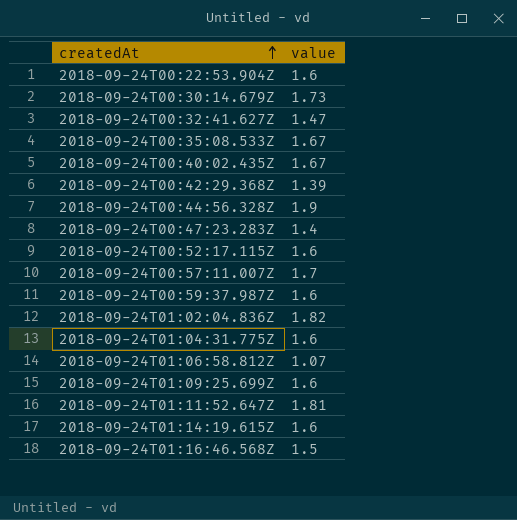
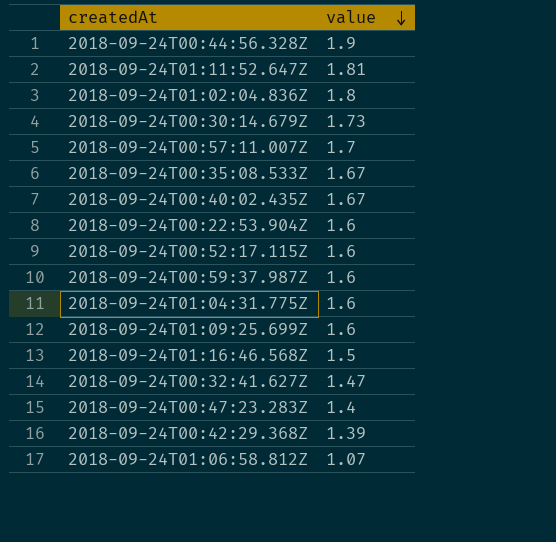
row order: createdAt ascending -> value descending
row 2018-09-24T01:14:19.615Z: 1.6 -> none
2018-09-24T01:02:04.836Z | value: 1.82 -> 1.8

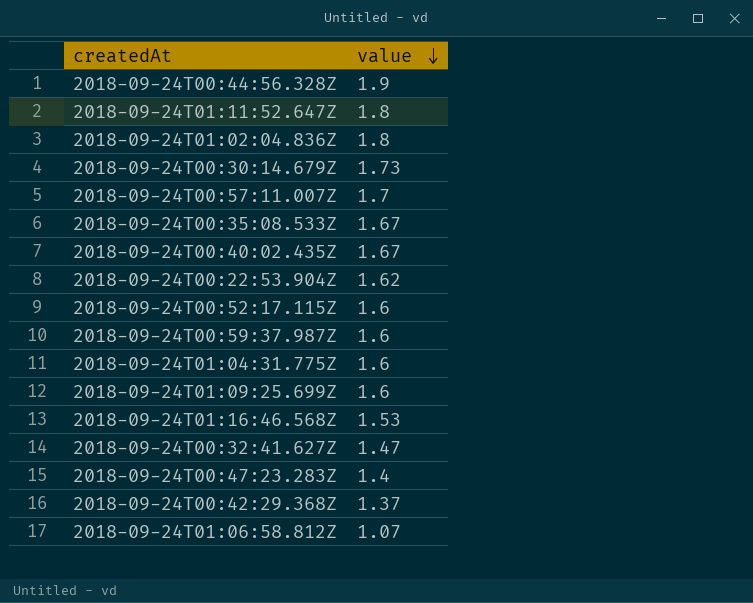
2018-09-24T01:11:52.647Z | value: 1.81 -> 1.8
2018-09-24T00:22:53.904Z | value: 1.6 -> 1.62
2018-09-24T01:16:46.568Z | value: 1.5 -> 1.53
2018-09-24T00:42:29.368Z | value: 1.39 -> 1.37

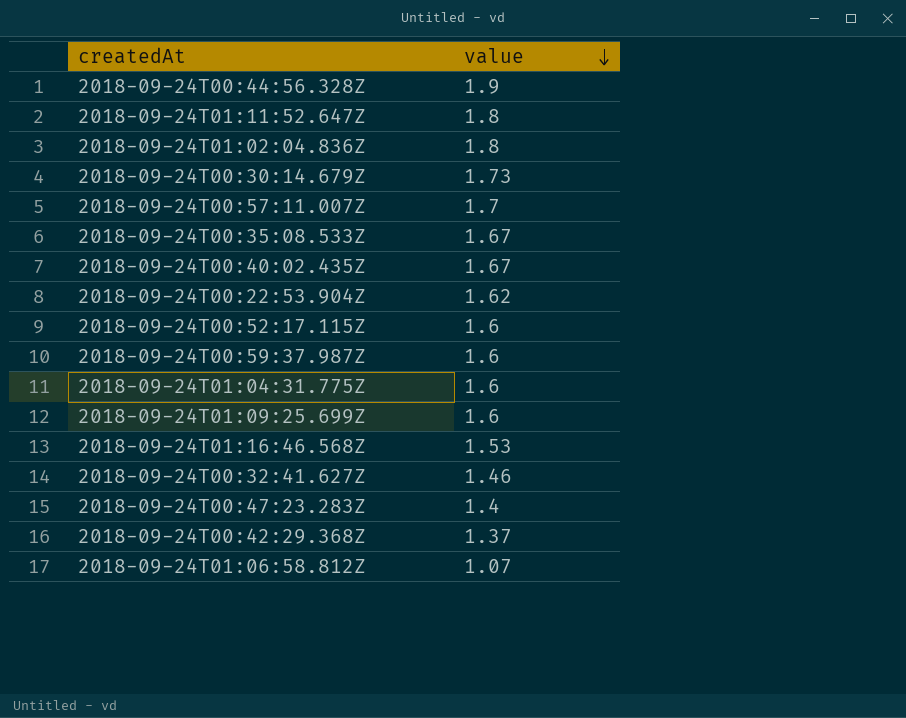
2018-09-24T00:32:41.627Z | value: 1.47 -> 1.46

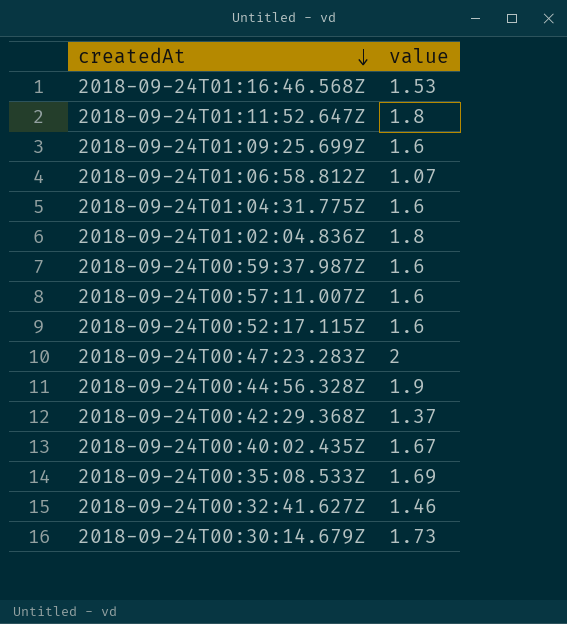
row order: value descending -> createdAt descending
row 2018-09-24T00:22:53.904Z: 1.62 -> none
2018-09-24T00:57:11.007Z | value: 1.7 -> 1.6
2018-09-24T00:47:23.283Z | value: 1.4 -> 2
2018-09-24T00:35:08.533Z | value: 1.67 -> 1.69

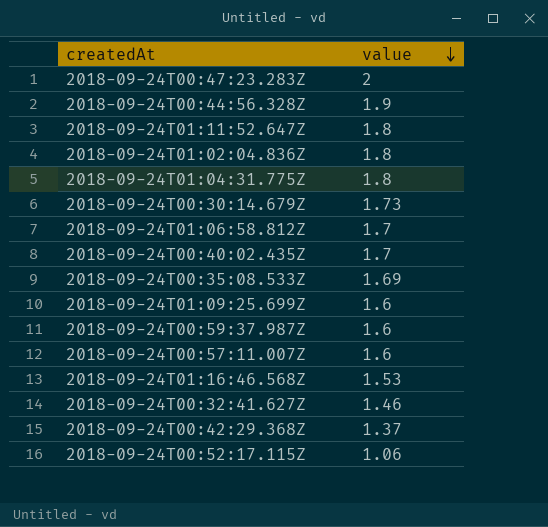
row order: createdAt descending -> value descending
2018-09-24T01:04:31.775Z | value: 1.6 -> 1.8
2018-09-24T01:06:58.812Z | value: 1.07 -> 1.7
2018-09-24T00:40:02.435Z | value: 1.67 -> 1.7
2018-09-24T00:52:17.115Z | value: 1.6 -> 1.06

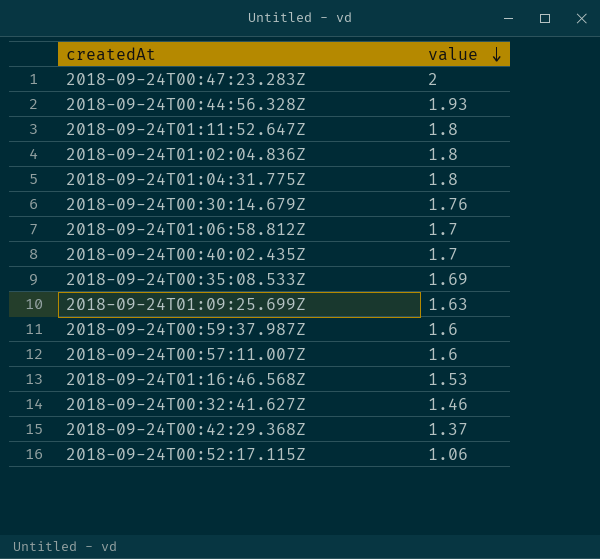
2018-09-24T00:44:56.328Z | value: 1.9 -> 1.93
2018-09-24T00:30:14.679Z | value: 1.73 -> 1.76
2018-09-24T01:09:25.699Z | value: 1.6 -> 1.63

